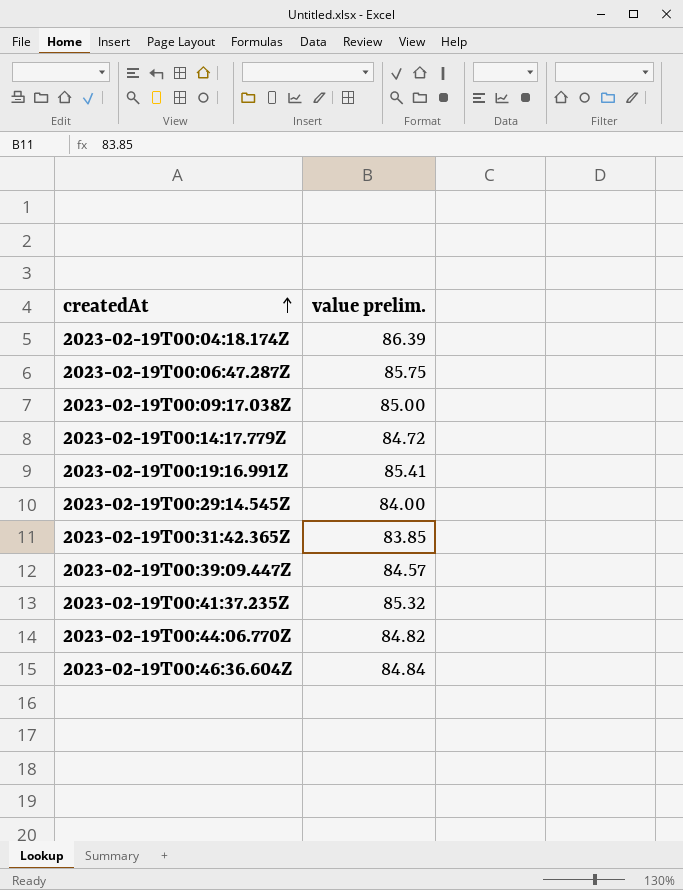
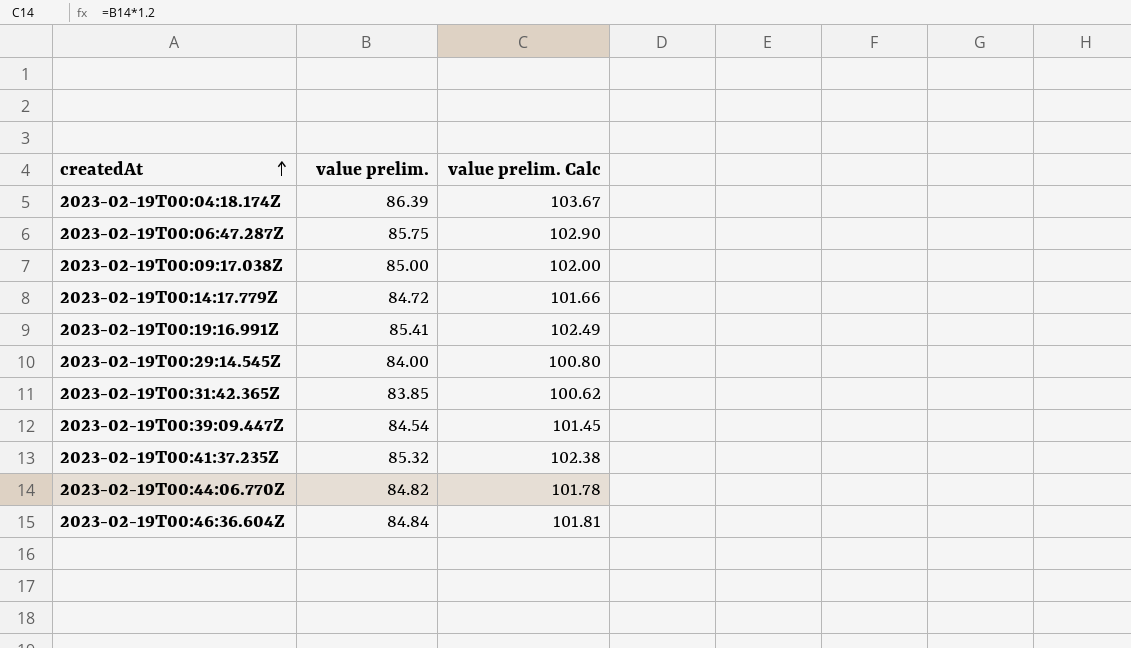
column value prelim. Calc | formula: none -> [value prelim.] * 1.2
2023-02-19T00:39:09.447Z | value prelim.: 84.57 -> 84.54

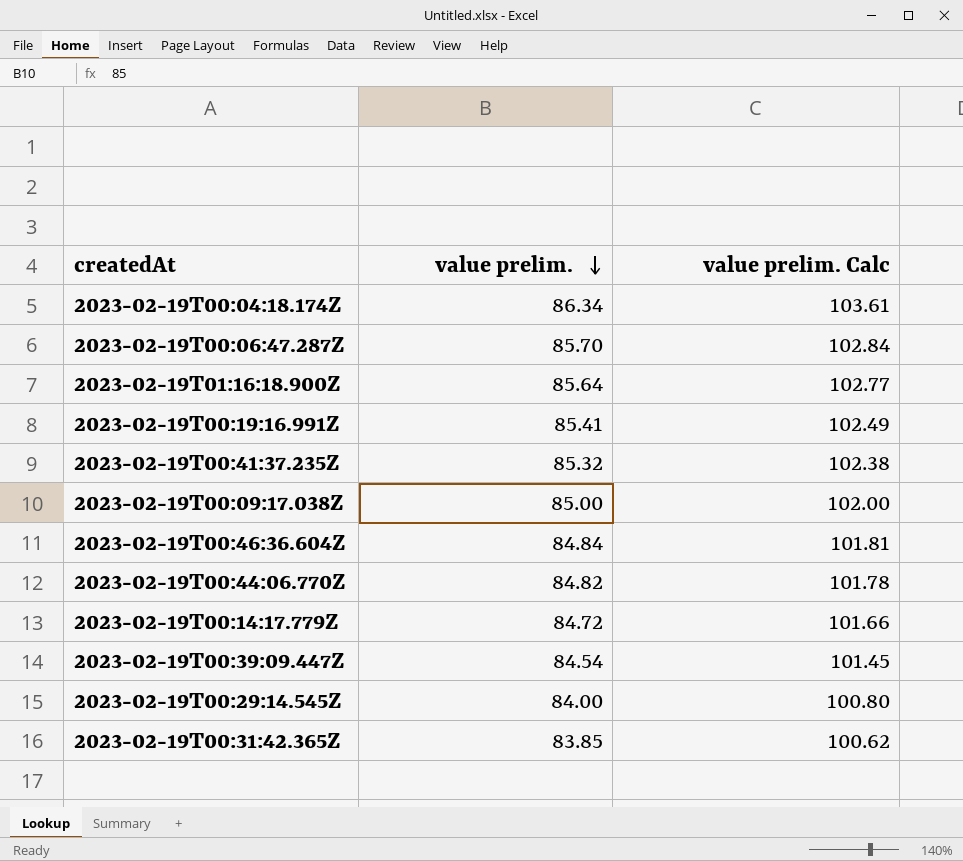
row order: createdAt ascending -> value prelim. descending
2023-02-19T00:04:18.174Z | value prelim.: 86.39 -> 86.34
2023-02-19T00:04:18.174Z | value prelim. Calc: 103.67 -> 103.61
2023-02-19T00:06:47.287Z | value prelim.: 85.75 -> 85.70
2023-02-19T00:06:47.287Z | value prelim. Calc: 102.90 -> 102.84
row 2023-02-19T01:16:18.900Z: none -> 85.64 | 102.77

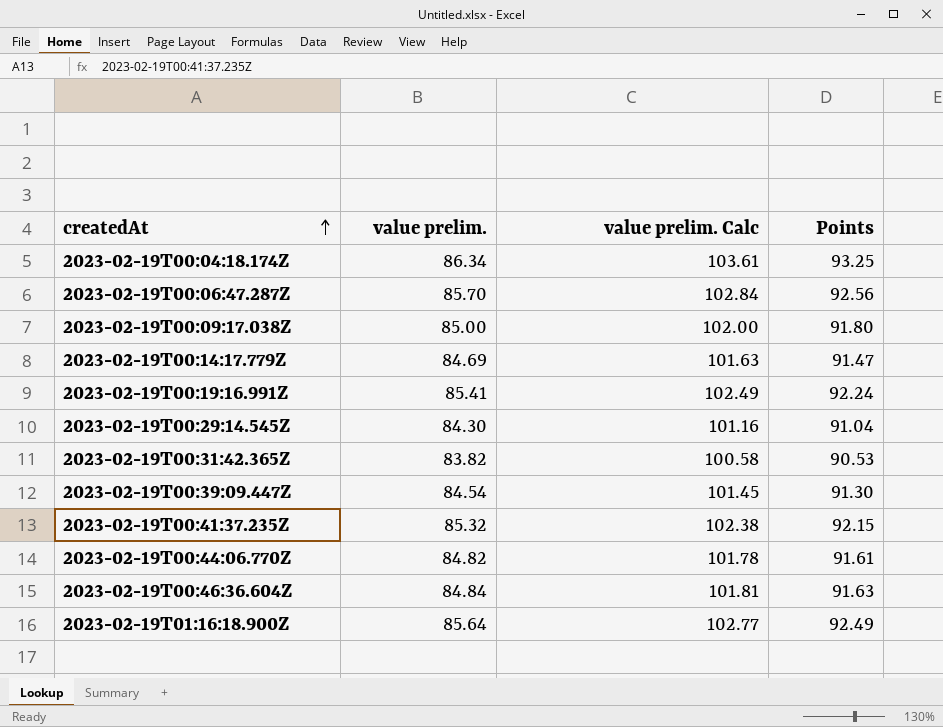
row order: value prelim. descending -> createdAt ascending
column Points | formula: none -> [value prelim.] * 1.08
2023-02-19T00:14:17.779Z | value prelim.: 84.72 -> 84.69
2023-02-19T00:14:17.779Z | value prelim. Calc: 101.66 -> 101.63
2023-02-19T00:29:14.545Z | value prelim.: 84.00 -> 84.30
2023-02-19T00:29:14.545Z | value prelim. Calc: 100.80 -> 101.16
2023-02-19T00:31:42.365Z | value prelim.: 83.85 -> 83.82
2023-02-19T00:31:42.365Z | value prelim. Calc: 100.62 -> 100.58

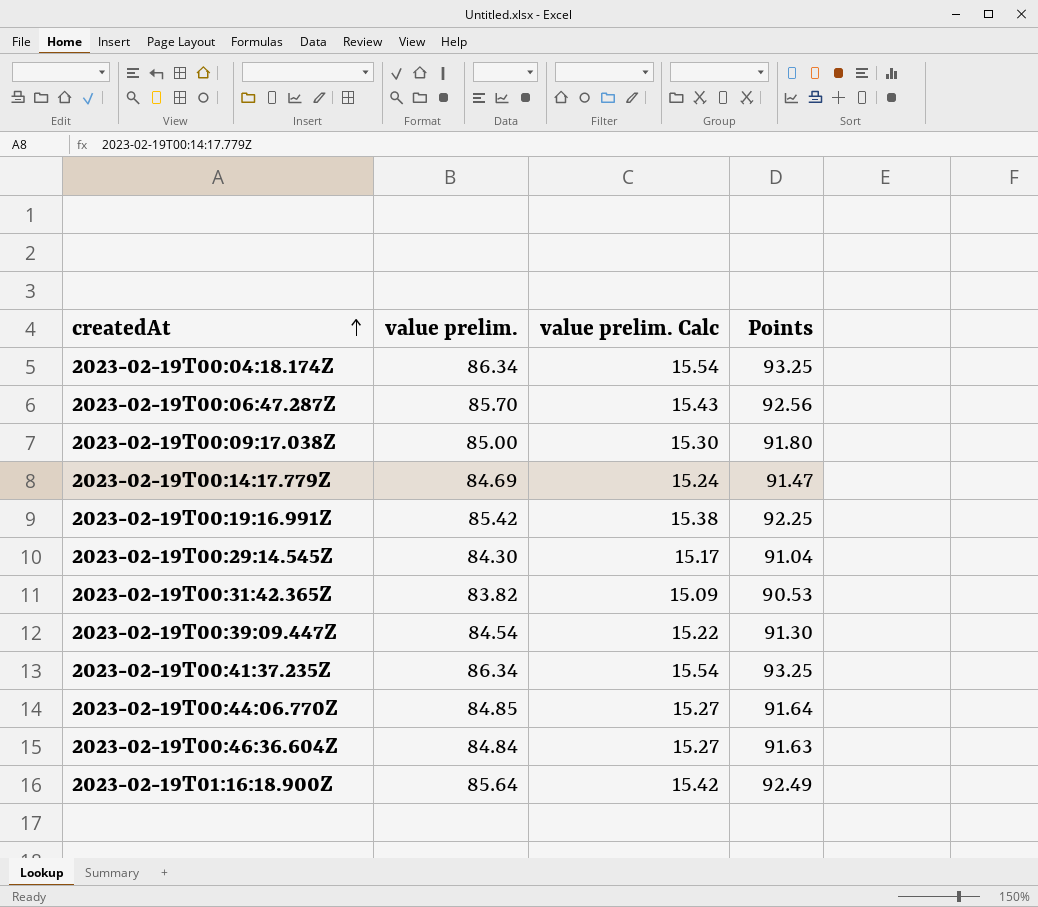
column value prelim. Calc | formula: [value prelim.] * 1.2 -> [value prelim.] * 0.18
2023-02-19T00:19:16.991Z | value prelim.: 85.41 -> 85.42
2023-02-19T00:19:16.991Z | Points: 92.24 -> 92.25
2023-02-19T00:41:37.235Z | value prelim.: 85.32 -> 86.34
2023-02-19T00:41:37.235Z | Points: 92.15 -> 93.25
2023-02-19T00:44:06.770Z | value prelim.: 84.82 -> 84.85
2023-02-19T00:44:06.770Z | Points: 91.61 -> 91.64

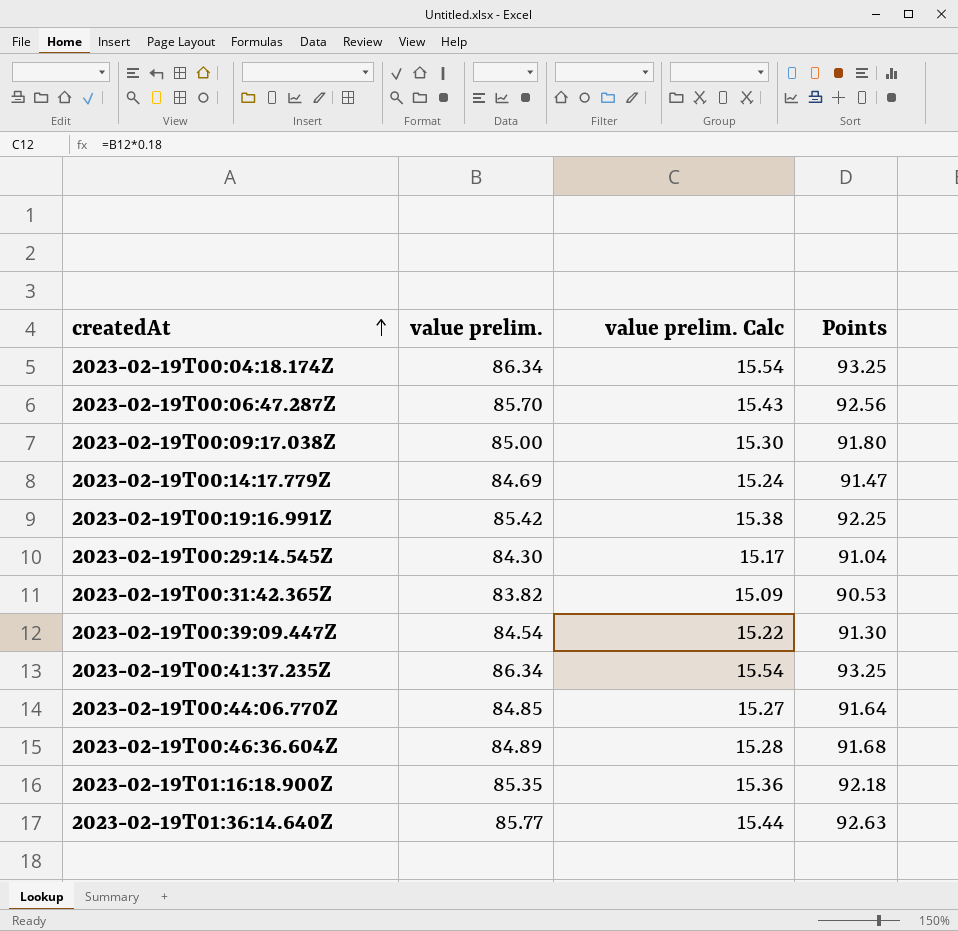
2023-02-19T00:46:36.604Z | value prelim.: 84.84 -> 84.89
2023-02-19T00:46:36.604Z | value prelim. Calc: 15.27 -> 15.28
2023-02-19T00:46:36.604Z | Points: 91.63 -> 91.68
2023-02-19T01:16:18.900Z | value prelim.: 85.64 -> 85.35
2023-02-19T01:16:18.900Z | value prelim. Calc: 15.42 -> 15.36
2023-02-19T01:16:18.900Z | Points: 92.49 -> 92.18
row 2023-02-19T01:36:14.640Z: none -> 85.77 | 15.44 | 92.63

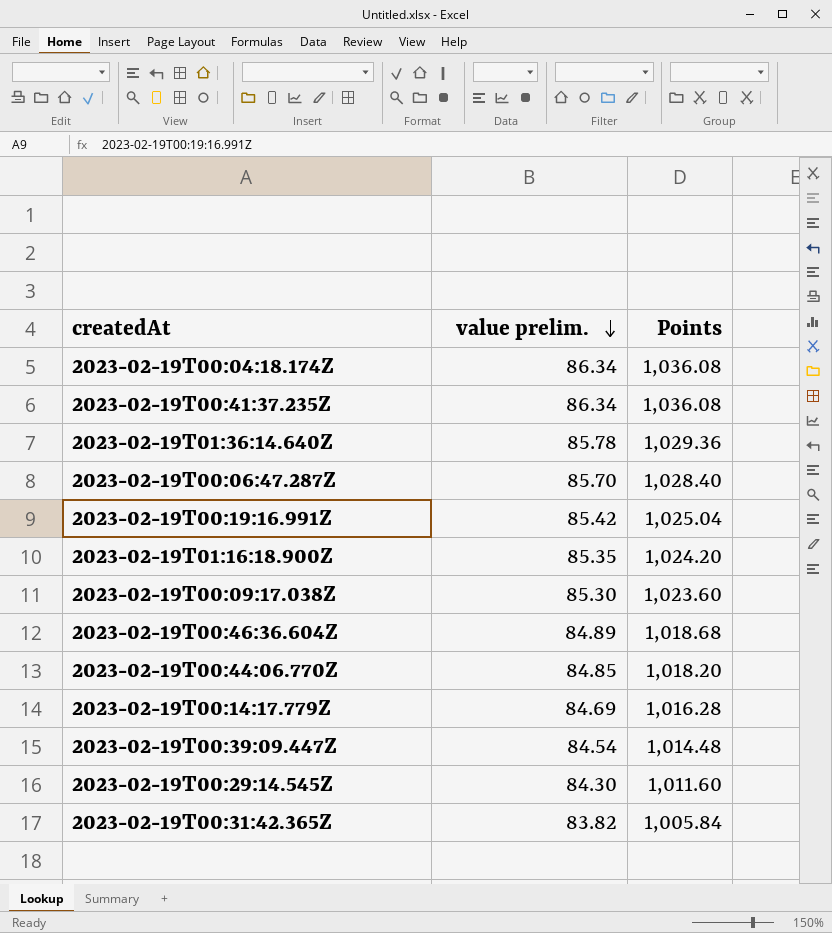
row order: createdAt ascending -> value prelim. descending
column value prelim. Calc | formula: [value prelim.] * 0.18 -> none
column Points | formula: [value prelim.] * 1.08 -> [value prelim.] * 12
2023-02-19T01:36:14.640Z | value prelim.: 85.77 -> 85.78
2023-02-19T00:09:17.038Z | value prelim.: 85.00 -> 85.30

